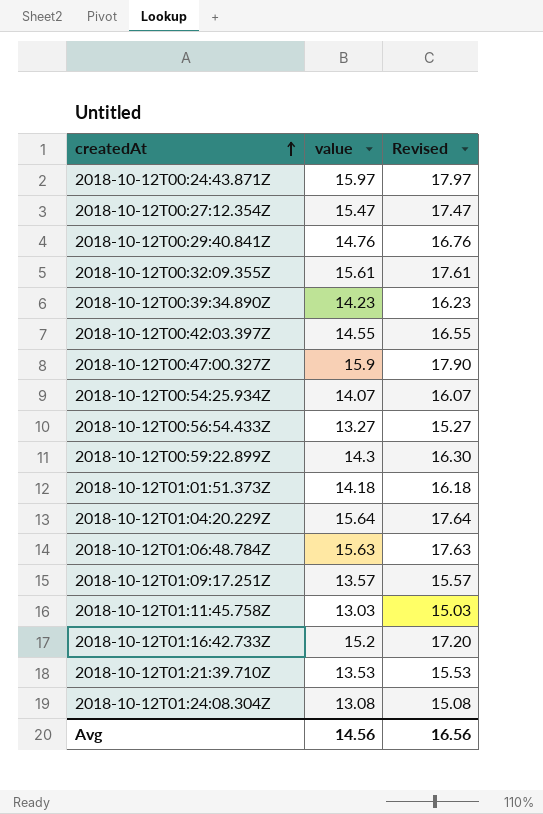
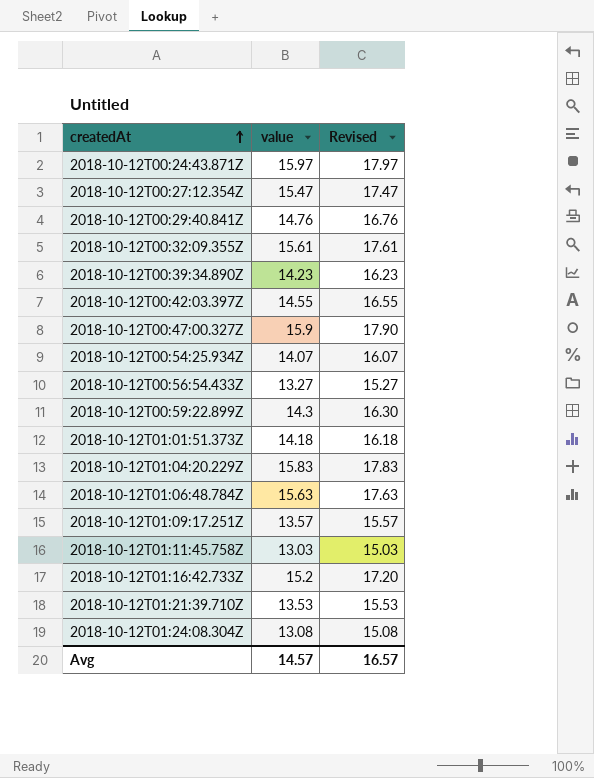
2018-10-12T01:04:20.229Z | value: 15.64 -> 15.83
2018-10-12T01:04:20.229Z | Revised: 17.64 -> 17.83
Avg | value: 14.56 -> 14.57
Avg | Revised: 16.56 -> 16.57

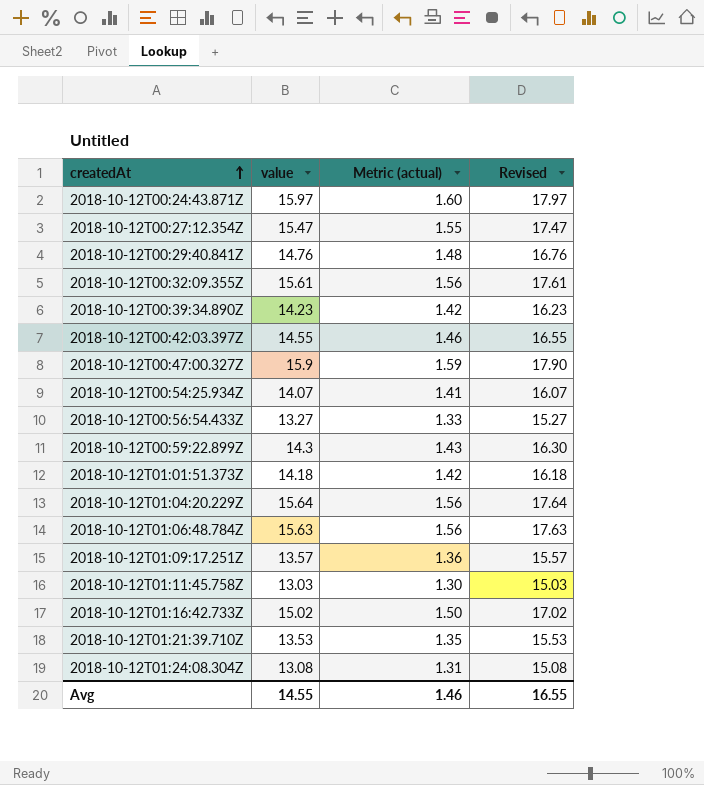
column Metric (actual) | formula: none -> [value] * 0.1
2018-10-12T01:04:20.229Z | value: 15.83 -> 15.64
2018-10-12T01:04:20.229Z | Revised: 17.83 -> 17.64
2018-10-12T01:16:42.733Z | value: 15.2 -> 15.02
2018-10-12T01:16:42.733Z | Revised: 17.20 -> 17.02
Avg | value: 14.57 -> 14.55
Avg | Revised: 16.57 -> 16.55

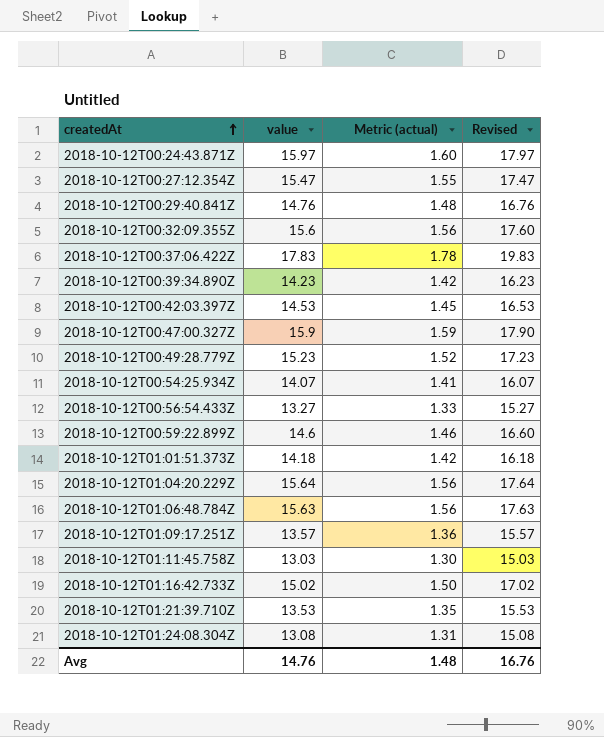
2018-10-12T00:32:09.355Z | value: 15.61 -> 15.6
2018-10-12T00:32:09.355Z | Revised: 17.61 -> 17.60
row 2018-10-12T00:37:06.422Z: none -> 17.83 | 1.78 | 19.83
2018-10-12T00:42:03.397Z | value: 14.55 -> 14.53
2018-10-12T00:42:03.397Z | Metric (actual): 1.46 -> 1.45
2018-10-12T00:42:03.397Z | Revised: 16.55 -> 16.53
row 2018-10-12T00:49:28.779Z: none -> 15.23 | 1.52 | 17.23
2018-10-12T00:59:22.899Z | value: 14.3 -> 14.6
2018-10-12T00:59:22.899Z | Metric (actual): 1.43 -> 1.46
2018-10-12T00:59:22.899Z | Revised: 16.30 -> 16.60
Avg | value: 14.55 -> 14.76
Avg | Metric (actual): 1.46 -> 1.48
Avg | Revised: 16.55 -> 16.76

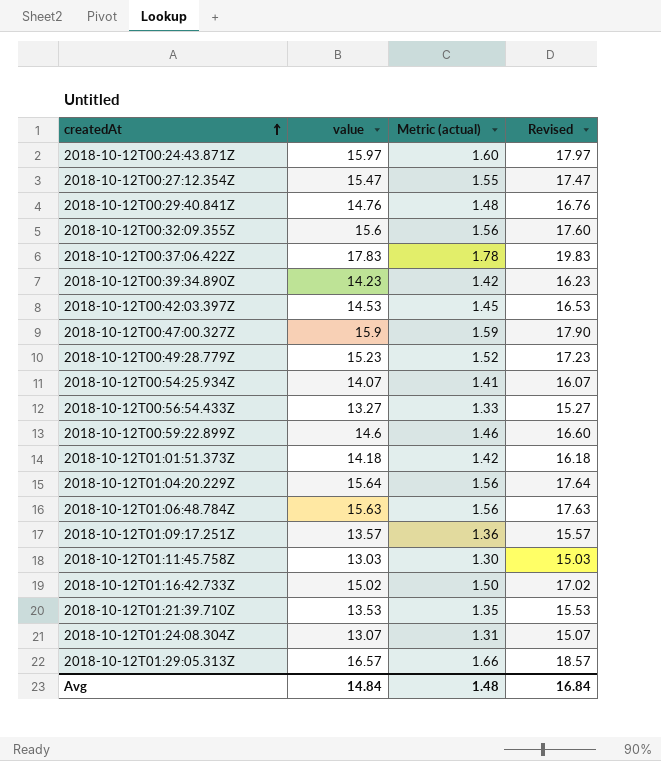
2018-10-12T01:24:08.304Z | value: 13.08 -> 13.07
2018-10-12T01:24:08.304Z | Revised: 15.08 -> 15.07
row 2018-10-12T01:29:05.313Z: none -> 16.57 | 1.66 | 18.57
Avg | value: 14.76 -> 14.84
Avg | Revised: 16.76 -> 16.84

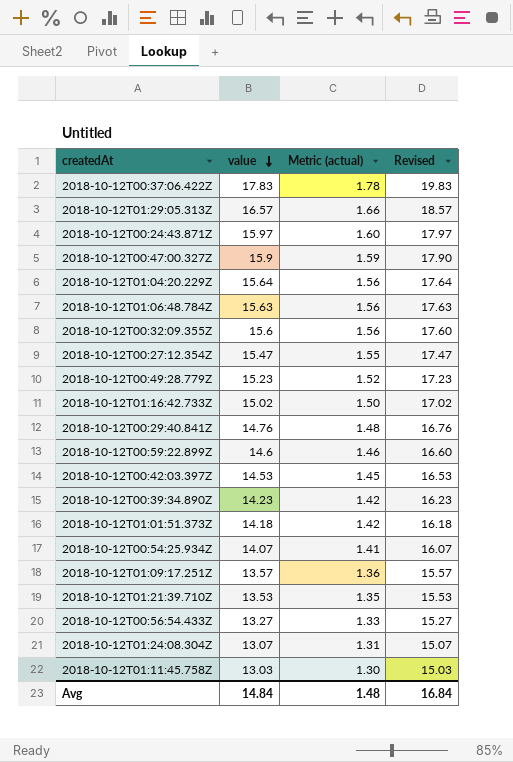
row order: createdAt ascending -> value descending

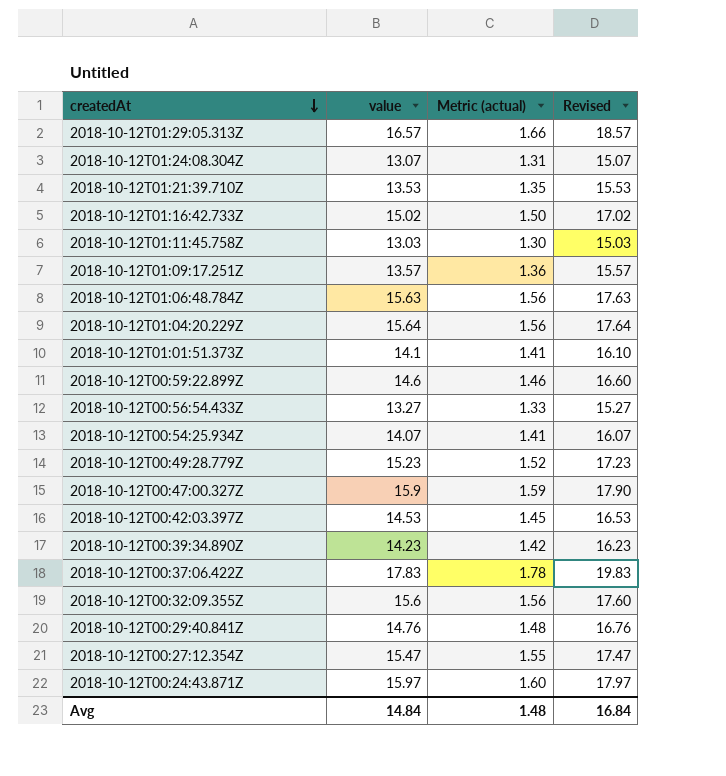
row order: value descending -> createdAt descending
2018-10-12T01:01:51.373Z | value: 14.18 -> 14.1
2018-10-12T01:01:51.373Z | Metric (actual): 1.42 -> 1.41
2018-10-12T01:01:51.373Z | Revised: 16.18 -> 16.10

